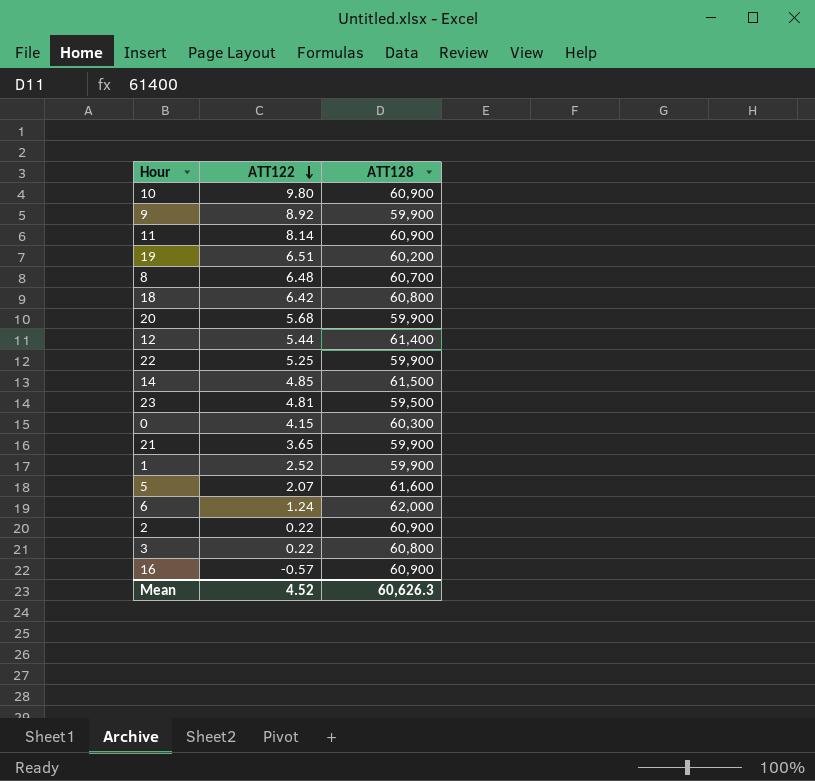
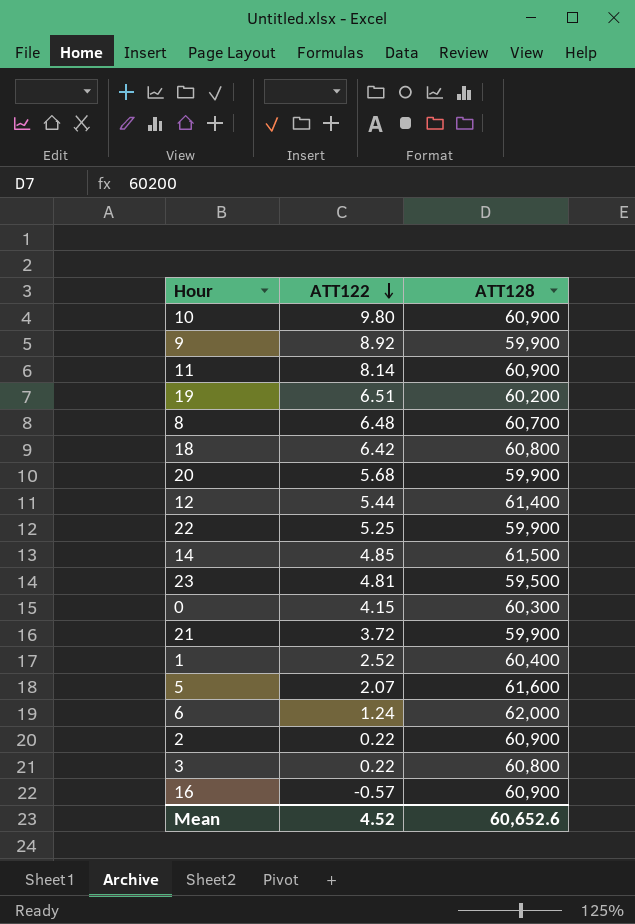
21 | ATT122: 3.65 -> 3.72
1 | ATT128: 59,900 -> 60,400
Mean | ATT128: 60,626.3 -> 60,652.6

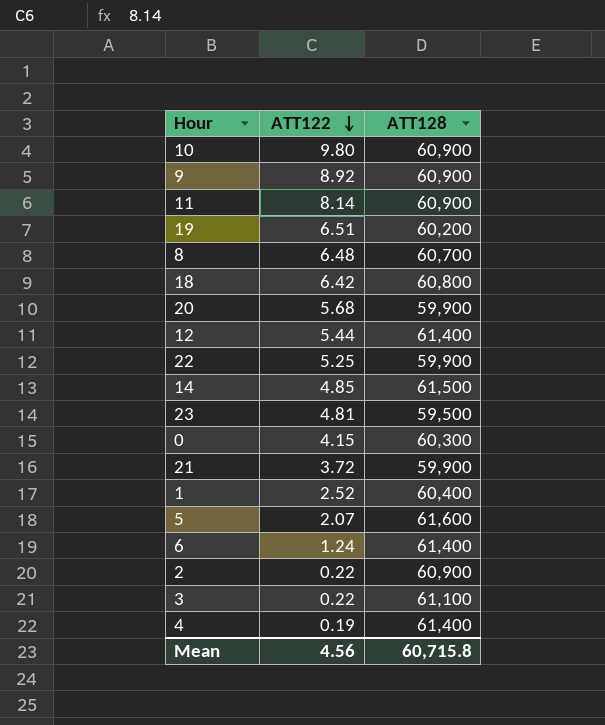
row 16: -0.57 | 60,900 -> none
9 | ATT128: 59,900 -> 60,900
6 | ATT128: 62,000 -> 61,400
3 | ATT128: 60,800 -> 61,100
row 4: none -> 0.19 | 61,400
Mean | ATT122: 4.52 -> 4.56
Mean | ATT128: 60,652.6 -> 60,715.8

